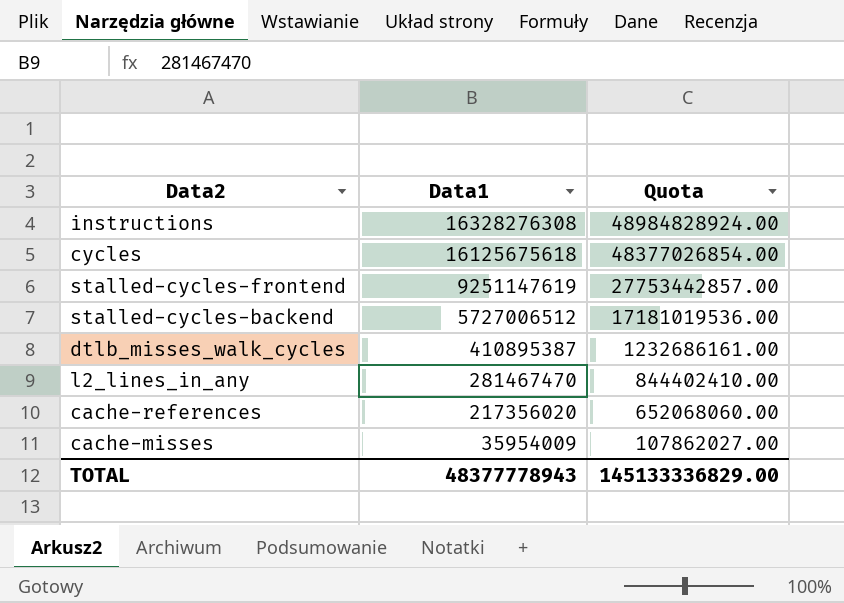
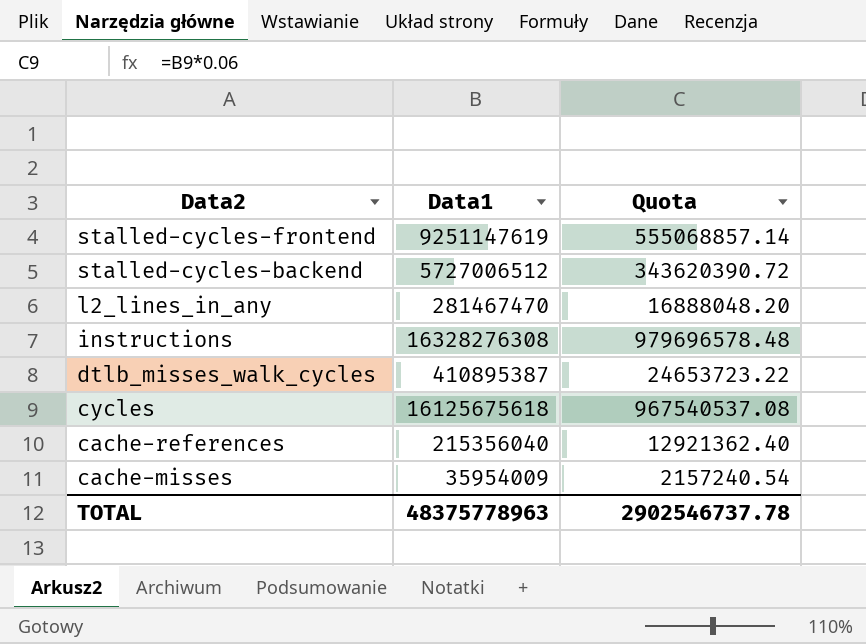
row order: Data1 descending -> Data2 descending
column Quota | formula: [Data1] * 3 -> [Data1] * 0.06
cache-references | Data1: 217356020 -> 215356040
TOTAL | Data1: 48377778943 -> 48375778963
TOTAL | Quota: 145133336829.00 -> 2902546737.78

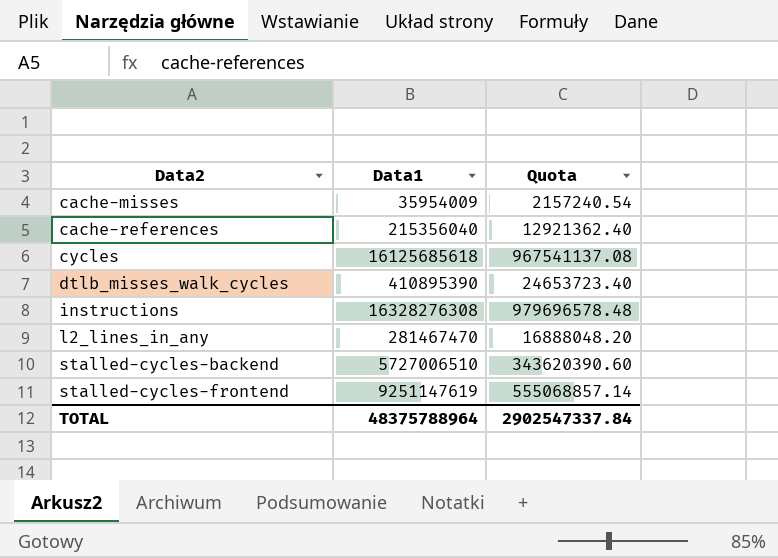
row order: Data2 descending -> Data2 ascending
cycles | Data1: 16125675618 -> 16125685618
cycles | Quota: 967540537.08 -> 967541137.08
dtlb_misses_walk_cycles | Data1: 410895387 -> 410895390
dtlb_misses_walk_cycles | Quota: 24653723.22 -> 24653723.40
stalled-cycles-backend | Data1: 5727006512 -> 5727006510
stalled-cycles-backend | Quota: 343620390.72 -> 343620390.60
TOTAL | Data1: 48375778963 -> 48375788964
TOTAL | Quota: 2902546737.78 -> 2902547337.84

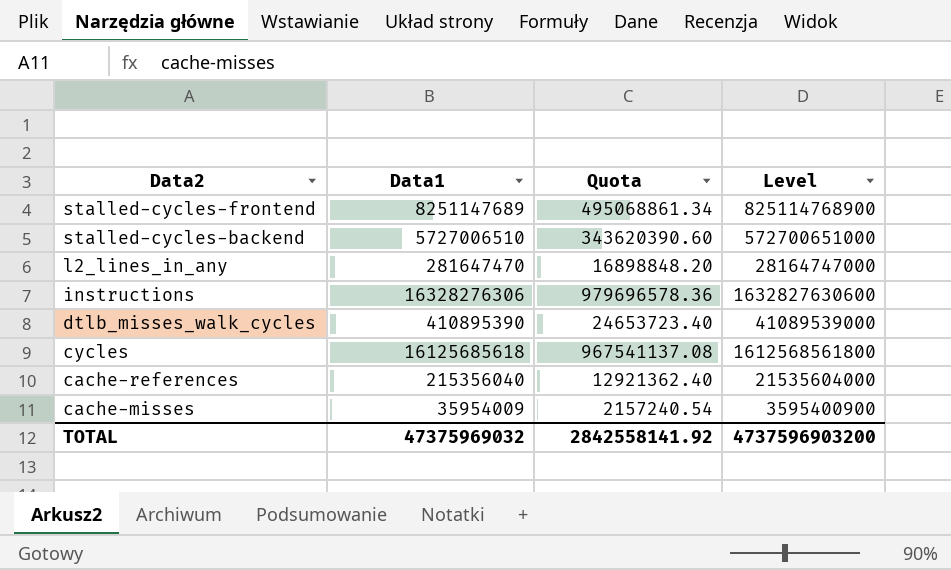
row order: Data2 ascending -> Data2 descending
column Level | formula: none -> [Data1] * 100
stalled-cycles-frontend | Data1: 9251147619 -> 8251147689
stalled-cycles-frontend | Quota: 555068857.14 -> 495068861.34
l2_lines_in_any | Data1: 281467470 -> 281647470
l2_lines_in_any | Quota: 16888048.20 -> 16898848.20
instructions | Data1: 16328276308 -> 16328276306
instructions | Quota: 979696578.48 -> 979696578.36
TOTAL | Data1: 48375788964 -> 47375969032
TOTAL | Quota: 2902547337.84 -> 2842558141.92

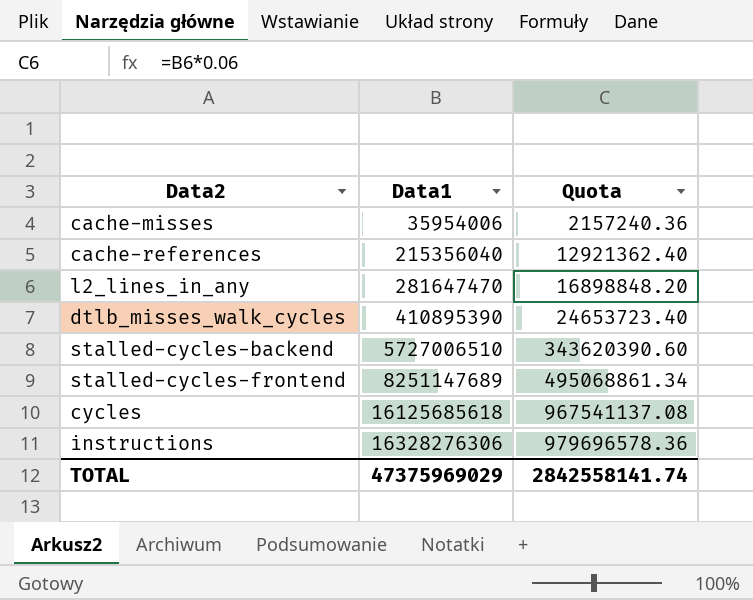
row order: Data2 descending -> Data1 ascending
column Level | formula: [Data1] * 100 -> none
cache-misses | Data1: 35954009 -> 35954006
cache-misses | Quota: 2157240.54 -> 2157240.36
TOTAL | Data1: 47375969032 -> 47375969029
TOTAL | Quota: 2842558141.92 -> 2842558141.74

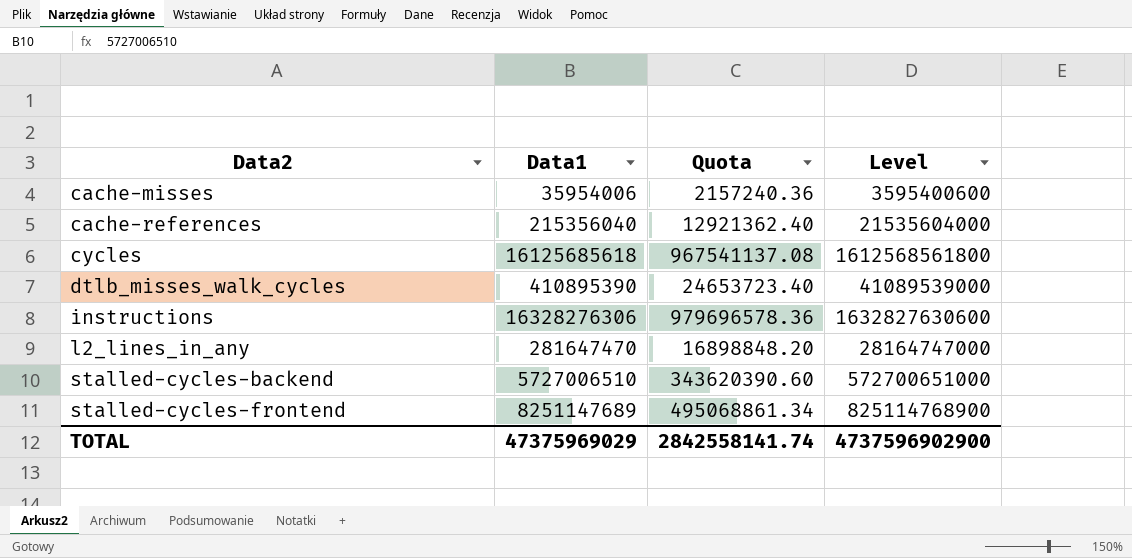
row order: Data1 ascending -> Data2 ascending
column Level | formula: none -> [Data1] * 100

